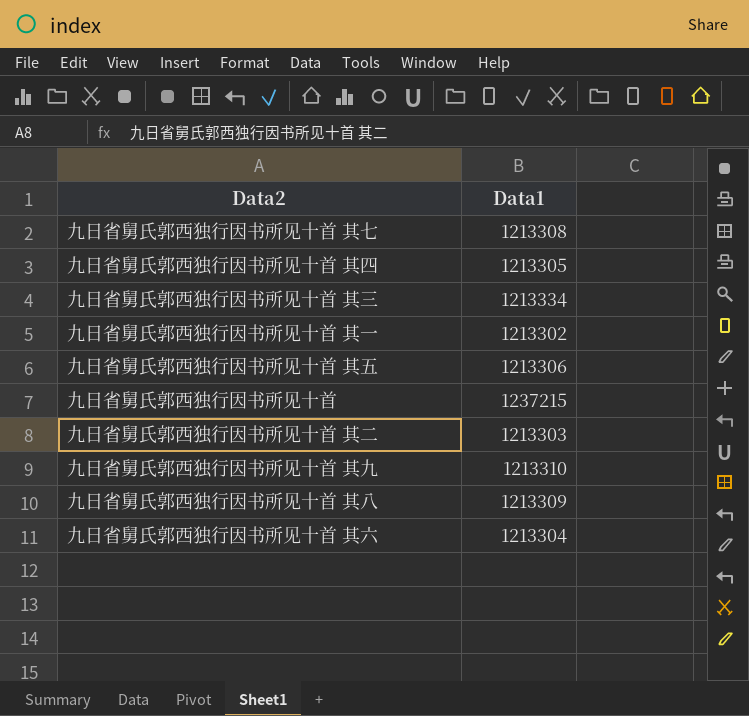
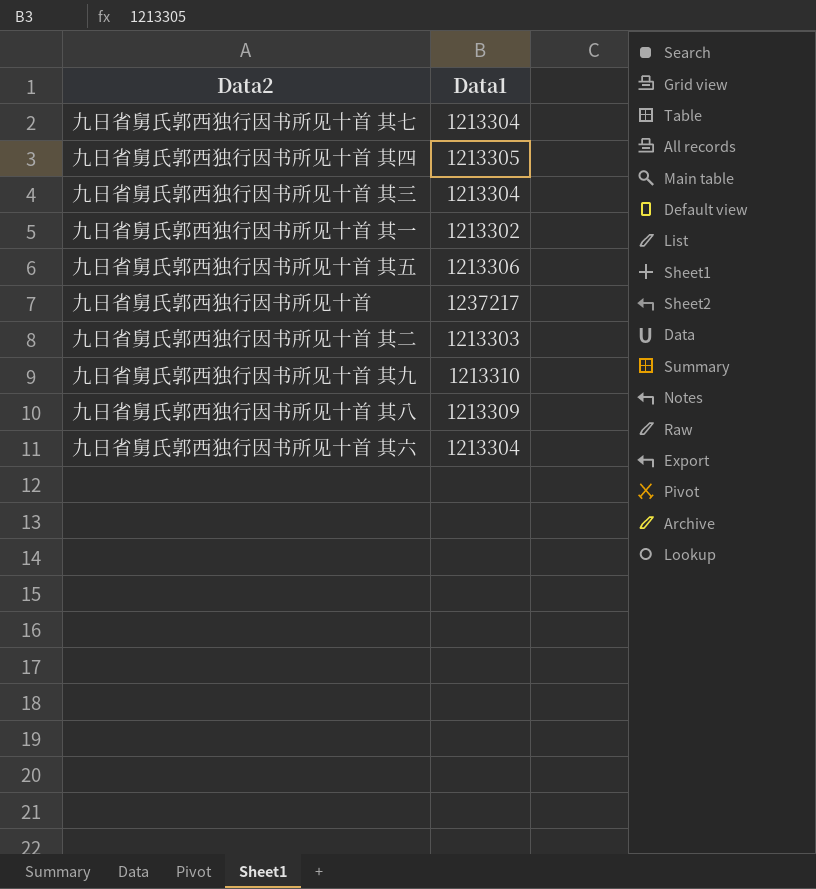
九日省舅氏郭西独行因书所见十首 其七 | Data1: 1213308 -> 1213304
九日省舅氏郭西独行因书所见十首 其三 | Data1: 1213334 -> 1213304
九日省舅氏郭西独行因书所见十首 | Data1: 1237215 -> 1237217

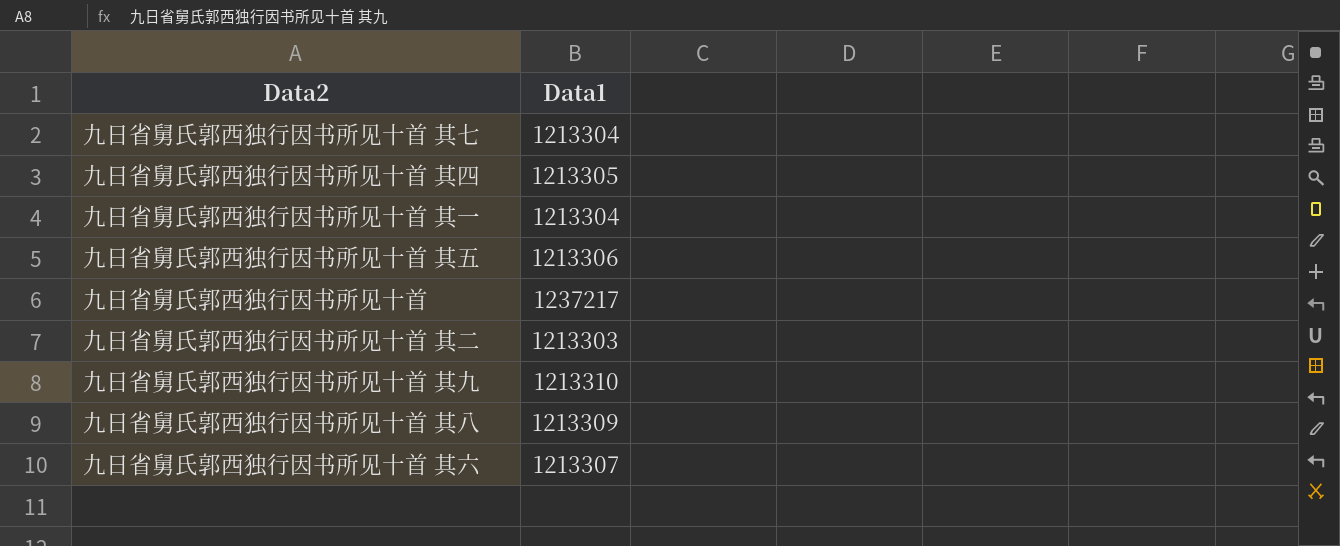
row 九日省舅氏郭西独行因书所见十首 其三: 1213304 -> none
九日省舅氏郭西独行因书所见十首 其一 | Data1: 1213302 -> 1213304
九日省舅氏郭西独行因书所见十首 其六 | Data1: 1213304 -> 1213307

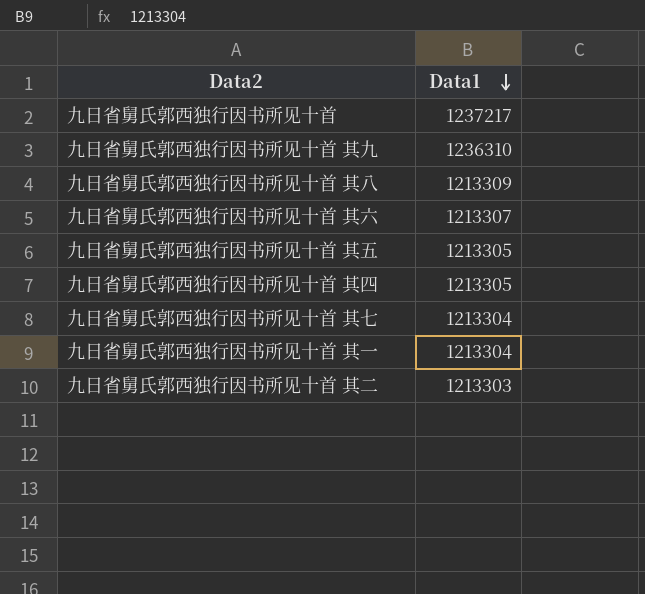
row order: none -> Data1 descending
九日省舅氏郭西独行因书所见十首 其九 | Data1: 1213310 -> 1236310
九日省舅氏郭西独行因书所见十首 其五 | Data1: 1213306 -> 1213305

